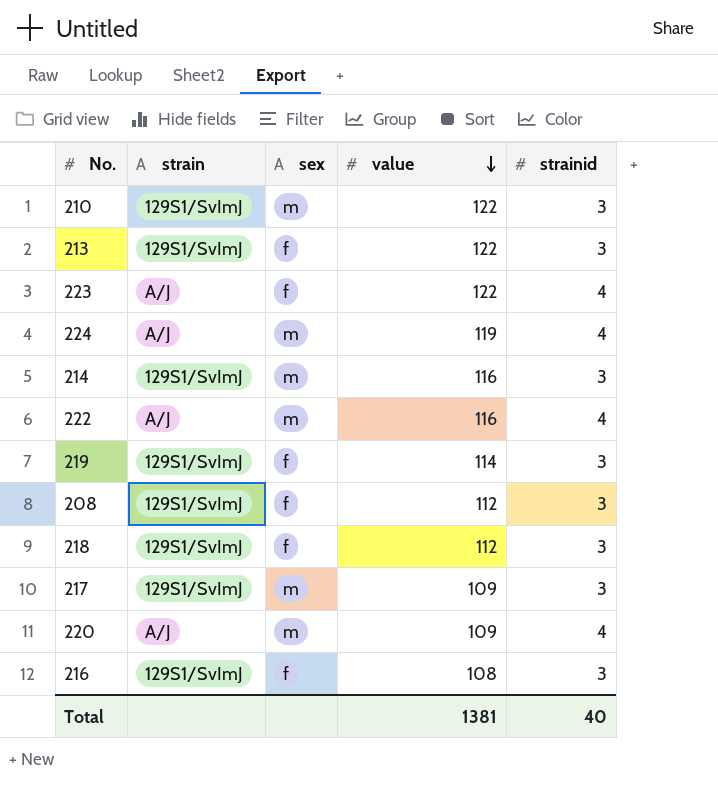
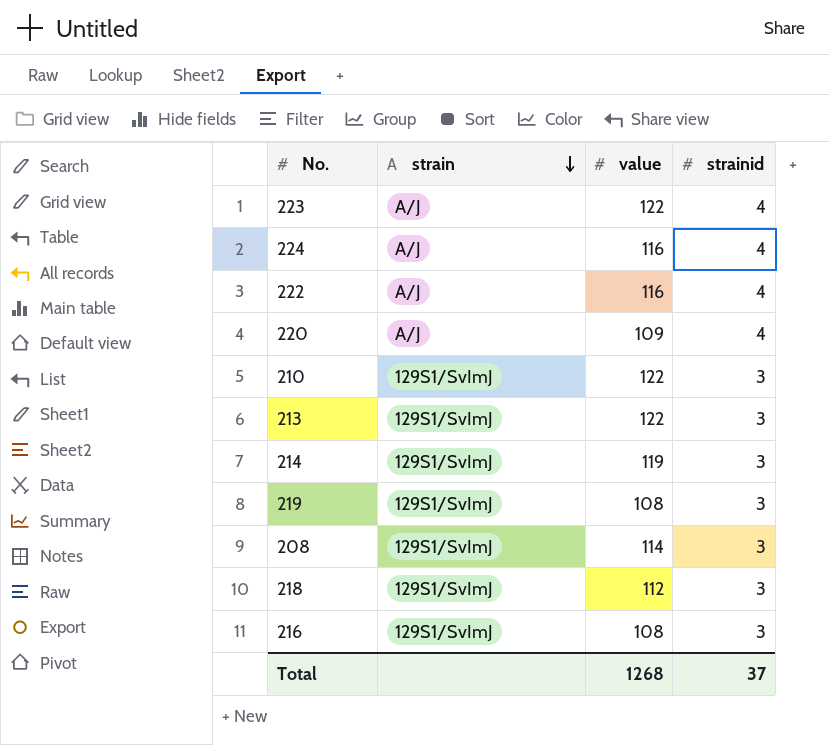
row order: value descending -> strain descending
column sex | position: 3 -> none
row 217: 129S1/SvImJ | m | 109 | 3 -> none
224 | value: 119 -> 116
214 | value: 116 -> 119
219 | value: 114 -> 108
208 | value: 112 -> 114
Total | value: 1381 -> 1268
Total | strainid: 40 -> 37

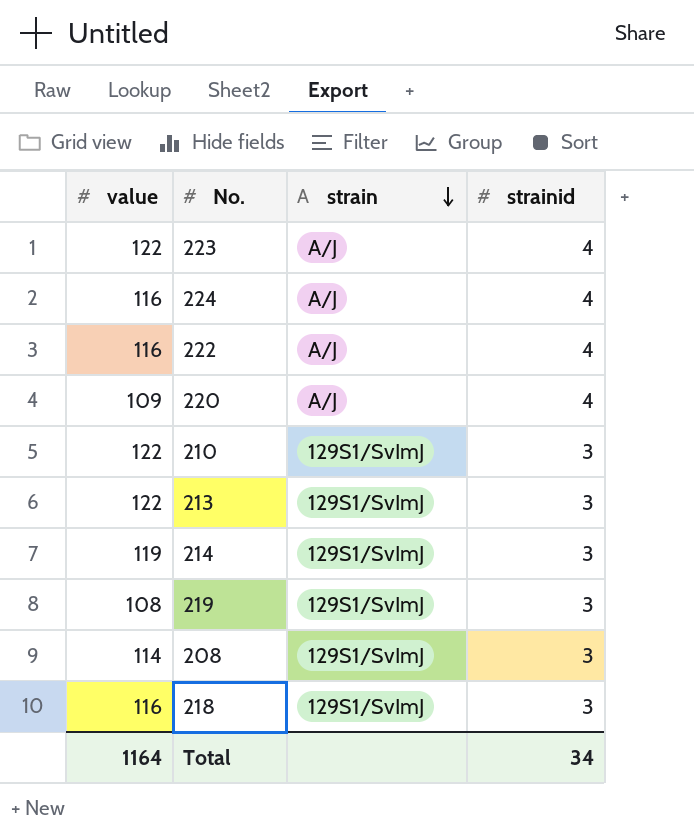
column value | position: 3 -> 1
row 216: 129S1/SvImJ | 108 | 3 -> none
218 | value: 112 -> 116
Total | value: 1268 -> 1164
Total | strainid: 37 -> 34

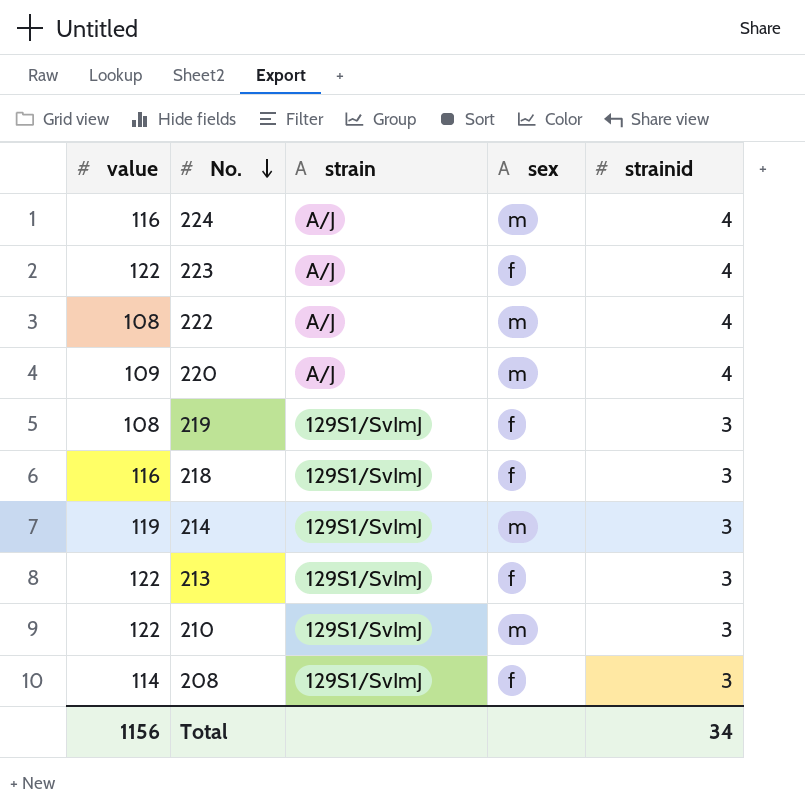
row order: strain descending -> No. descending
column sex | position: none -> 4
222 | value: 116 -> 108
Total | value: 1164 -> 1156

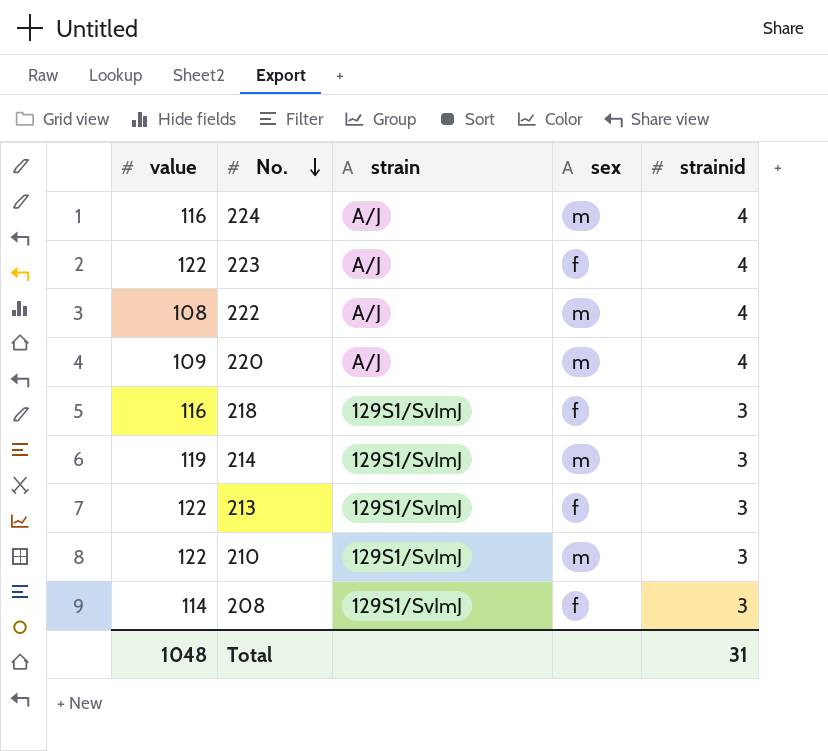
row 219: 108 | 129S1/SvImJ | f | 3 -> none
Total | value: 1156 -> 1048
Total | strainid: 34 -> 31

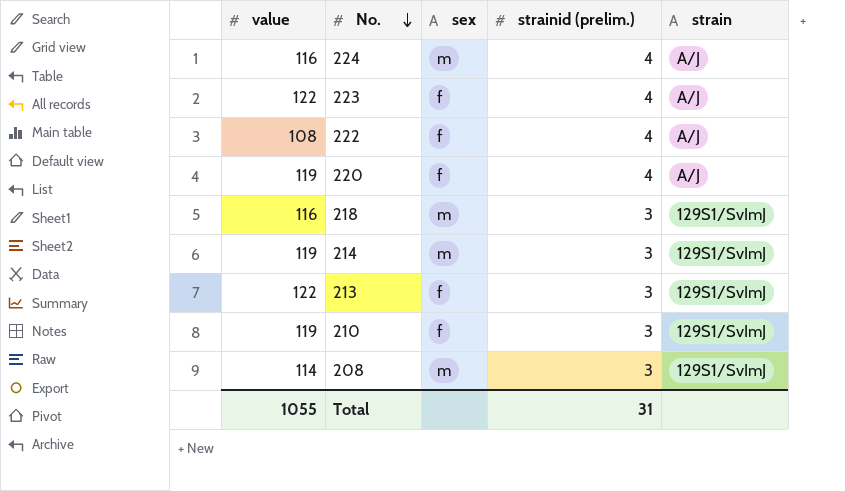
column name: strainid -> strainid (prelim.)
column strain | position: 3 -> 5
222 | sex: m -> f
220 | value: 109 -> 119
220 | sex: m -> f
218 | sex: f -> m
210 | value: 122 -> 119
210 | sex: m -> f
208 | sex: f -> m
Total | value: 1048 -> 1055

